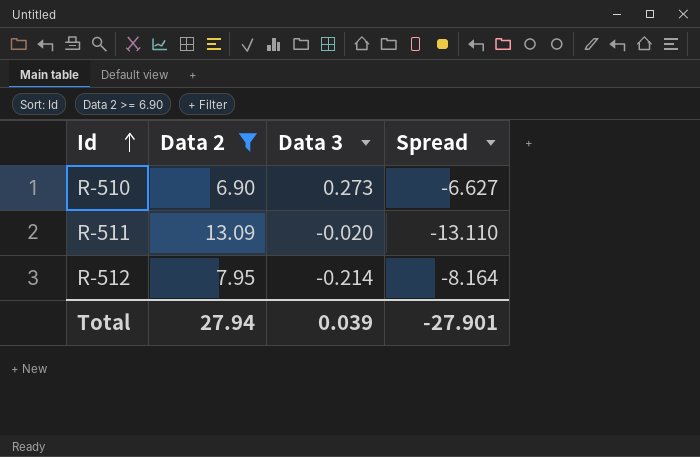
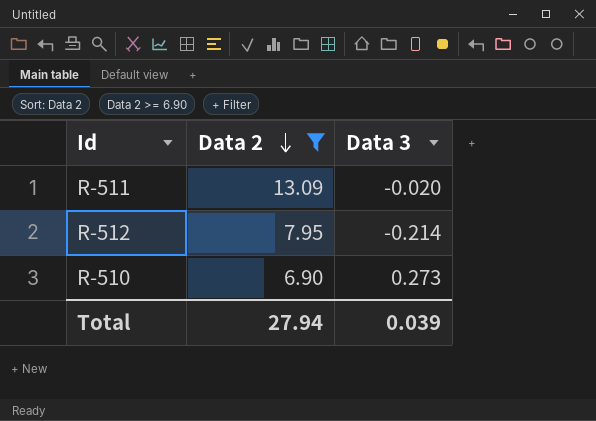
row order: Id ascending -> Data 2 descending
column Spread | formula: [Data 3] - [Data 2] -> none

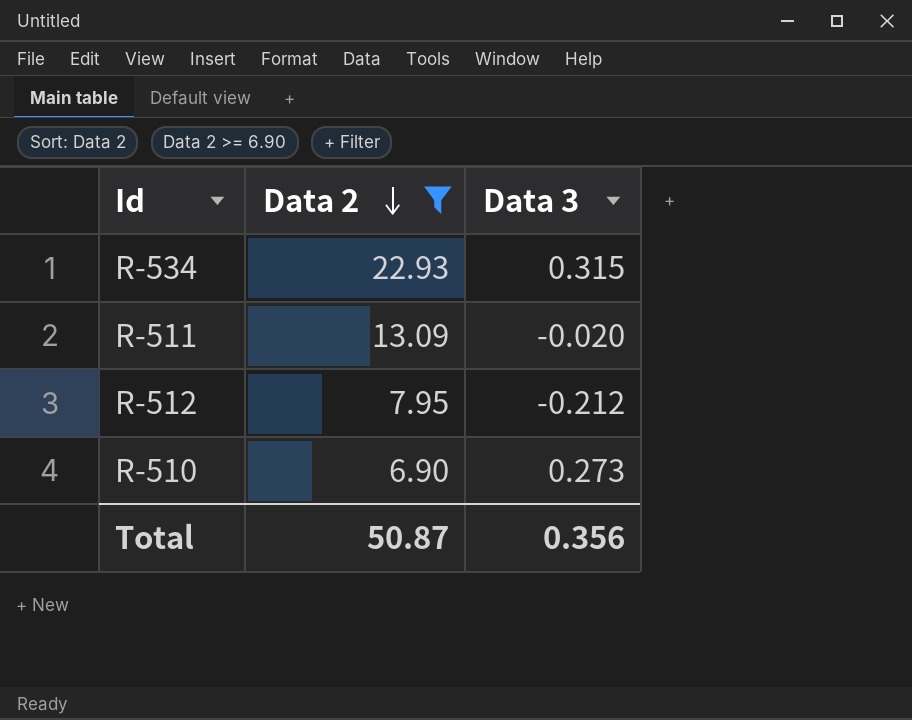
row R-534: none -> 22.93 | 0.315
R-512 | Data 3: -0.214 -> -0.212
Total | Data 2: 27.94 -> 50.87
Total | Data 3: 0.039 -> 0.356

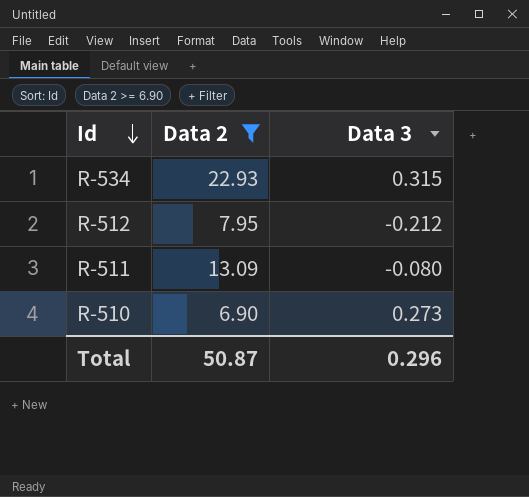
row order: Data 2 descending -> Id descending
R-511 | Data 3: -0.020 -> -0.080
Total | Data 3: 0.356 -> 0.296

